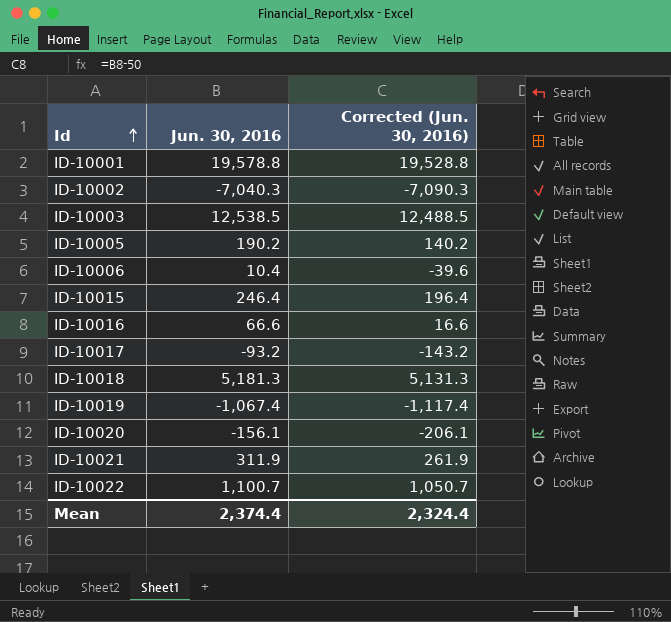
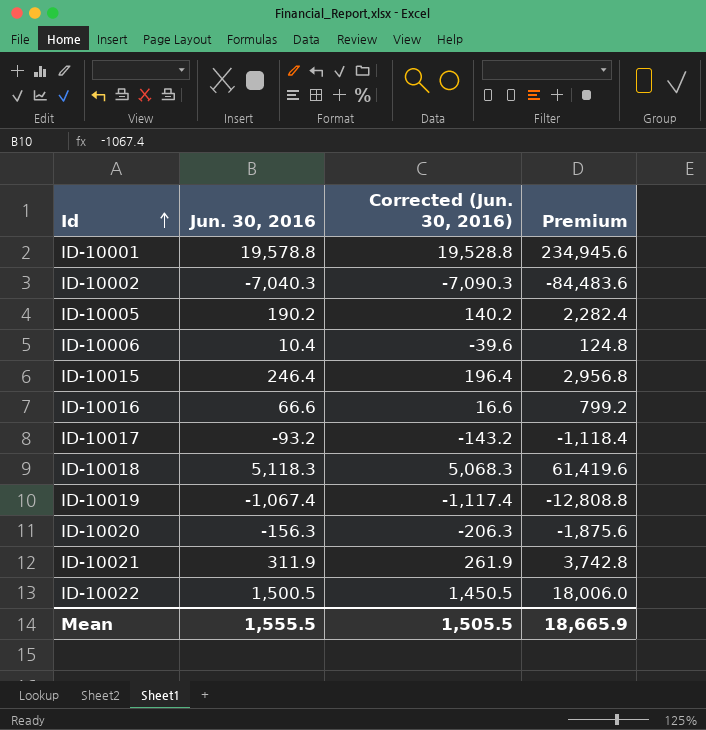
column Premium | formula: none -> [Jun. 30, 2016] * 12
row ID-10003: 12,538.5 | 12,488.5 -> none
ID-10018 | Jun. 30, 2016: 5,181.3 -> 5,118.3
ID-10018 | Corrected (Jun. 30, 2016): 5,131.3 -> 5,068.3
ID-10020 | Jun. 30, 2016: -156.1 -> -156.3
ID-10020 | Corrected (Jun. 30, 2016): -206.1 -> -206.3
ID-10022 | Jun. 30, 2016: 1,100.7 -> 1,500.5
ID-10022 | Corrected (Jun. 30, 2016): 1,050.7 -> 1,450.5
Mean | Jun. 30, 2016: 2,374.4 -> 1,555.5
Mean | Corrected (Jun. 30, 2016): 2,324.4 -> 1,505.5

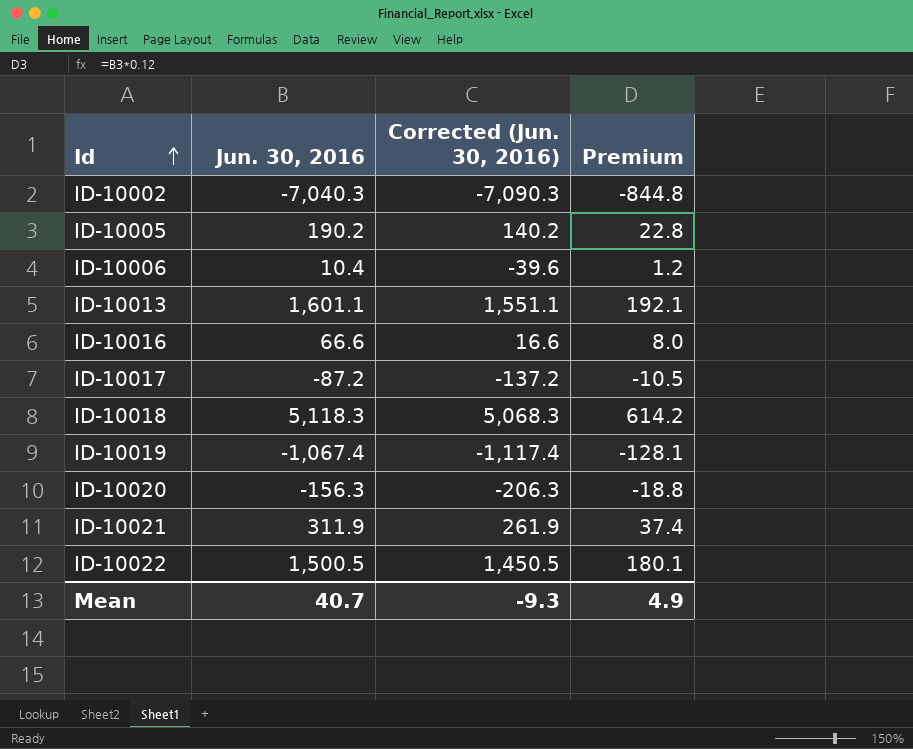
column Premium | formula: [Jun. 30, 2016] * 12 -> [Jun. 30, 2016] * 0.12
row ID-10001: 19,578.8 | 19,528.8 | 234,945.6 -> none
row ID-10015: 246.4 | 196.4 | 2,956.8 -> none
row ID-10013: none -> 1,601.1 | 1,551.1 | 192.1
ID-10017 | Jun. 30, 2016: -93.2 -> -87.2
ID-10017 | Corrected (Jun. 30, 2016): -143.2 -> -137.2
Mean | Jun. 30, 2016: 1,555.5 -> 40.7
Mean | Corrected (Jun. 30, 2016): 1,505.5 -> -9.3
Mean | Premium: 18,665.9 -> 4.9

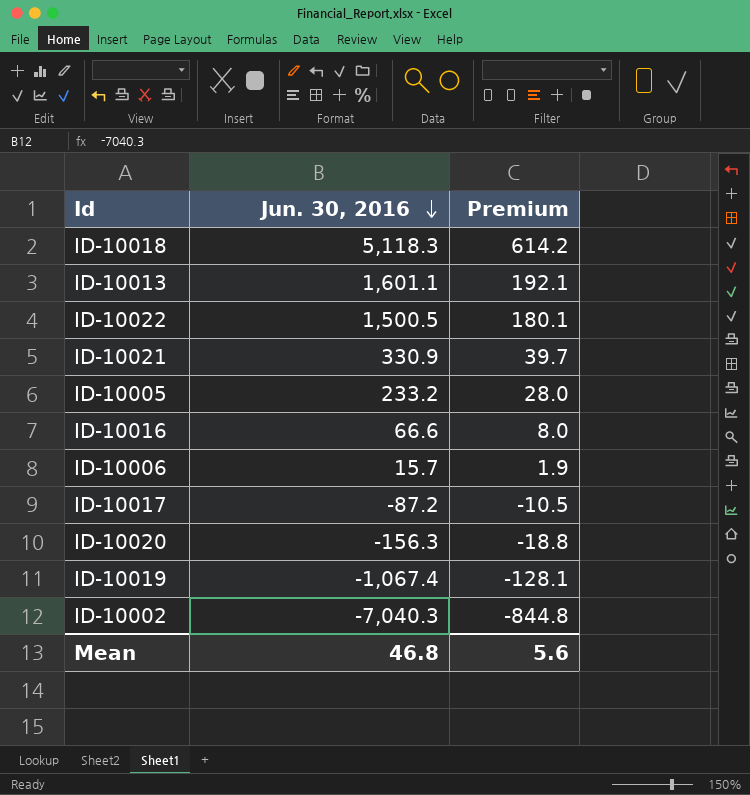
row order: Id ascending -> Jun. 30, 2016 descending
column Corrected (Jun. 30, 2016) | formula: [Jun. 30, 2016] - 50 -> none
ID-10021 | Jun. 30, 2016: 311.9 -> 330.9
ID-10021 | Premium: 37.4 -> 39.7
ID-10005 | Jun. 30, 2016: 190.2 -> 233.2
ID-10005 | Premium: 22.8 -> 28.0
ID-10006 | Jun. 30, 2016: 10.4 -> 15.7
ID-10006 | Premium: 1.2 -> 1.9
Mean | Jun. 30, 2016: 40.7 -> 46.8
Mean | Premium: 4.9 -> 5.6

